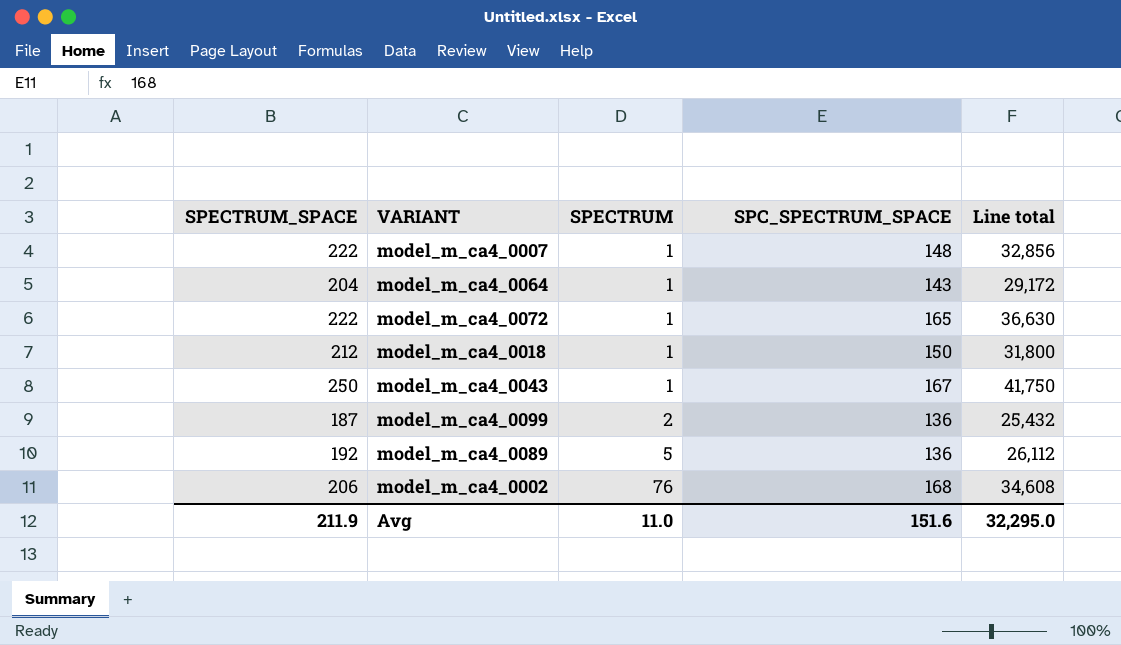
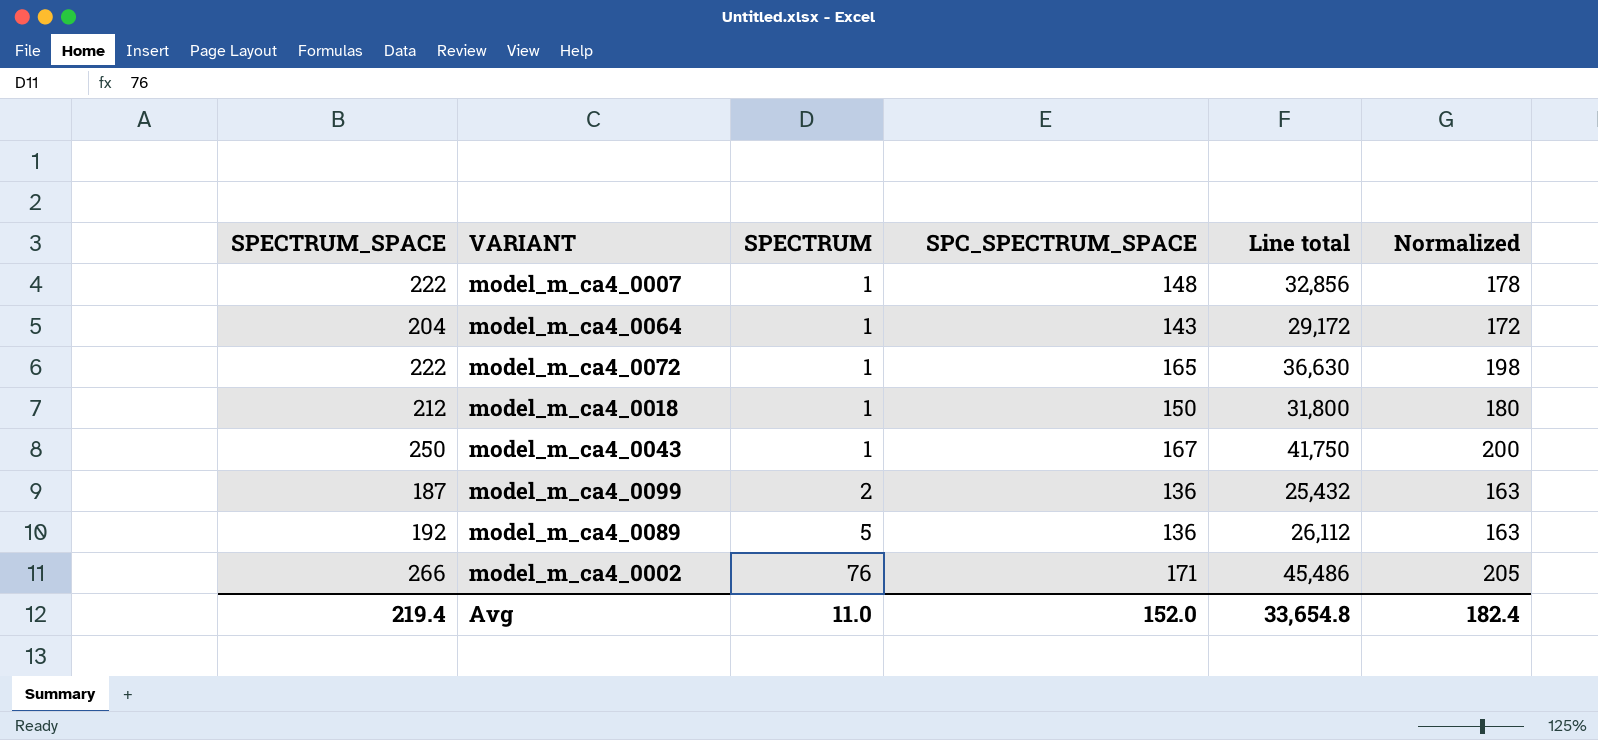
column Normalized | formula: none -> [SPC_SPECTRUM_SPACE] * 1.2
model_m_ca4_0002 | SPECTRUM_SPACE: 206 -> 266
model_m_ca4_0002 | SPC_SPECTRUM_SPACE: 168 -> 171
model_m_ca4_0002 | Line total: 34,608 -> 45,486
Avg | SPECTRUM_SPACE: 211.9 -> 219.4
Avg | SPC_SPECTRUM_SPACE: 151.6 -> 152.0
Avg | Line total: 32,295.0 -> 33,654.8

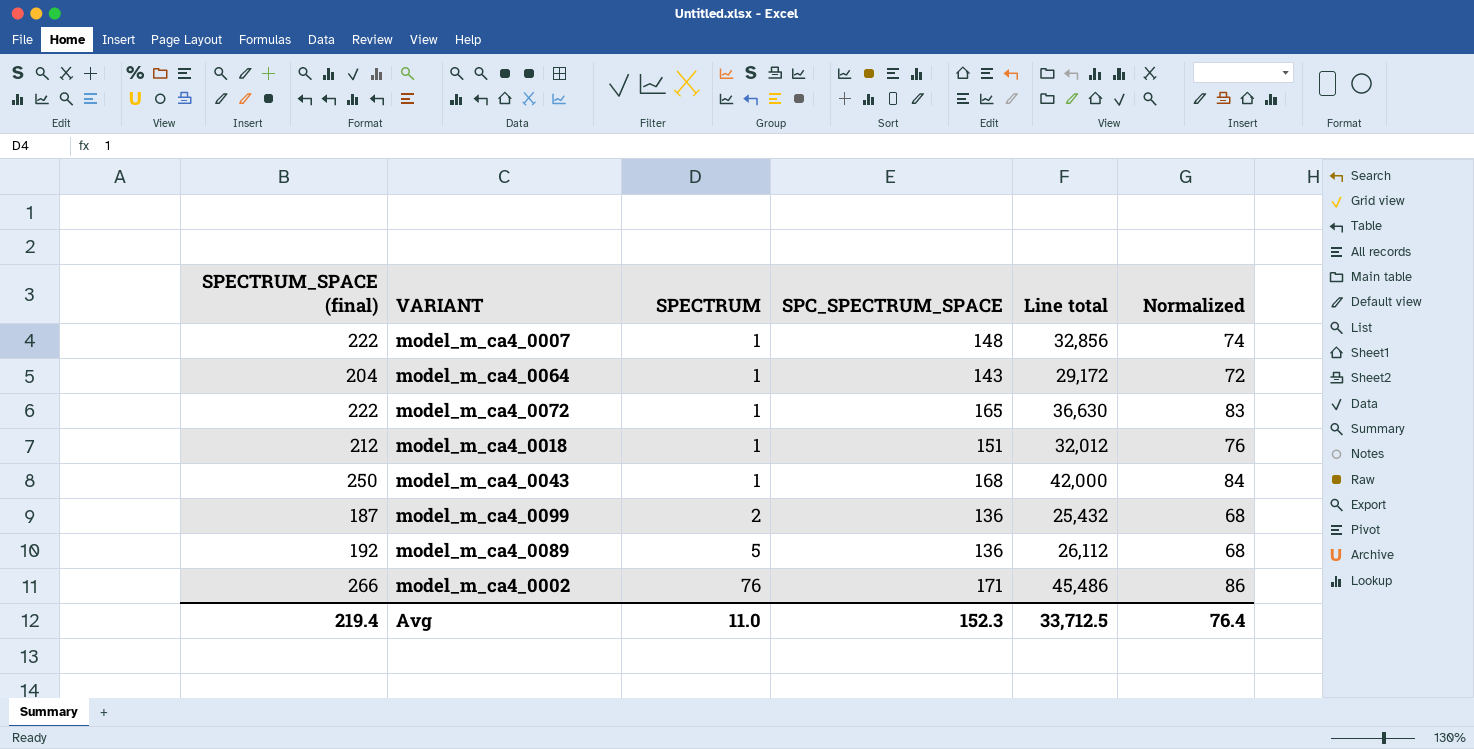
column name: SPECTRUM_SPACE -> SPECTRUM_SPACE (final)
column Normalized | formula: [SPC_SPECTRUM_SPACE] * 1.2 -> [SPC_SPECTRUM_SPACE] * 0.5
model_m_ca4_0018 | SPC_SPECTRUM_SPACE: 150 -> 151
model_m_ca4_0018 | Line total: 31,800 -> 32,012
model_m_ca4_0043 | SPC_SPECTRUM_SPACE: 167 -> 168
model_m_ca4_0043 | Line total: 41,750 -> 42,000
Avg | SPC_SPECTRUM_SPACE: 152.0 -> 152.3
Avg | Line total: 33,654.8 -> 33,712.5
Avg | Normalized: 182.4 -> 76.4

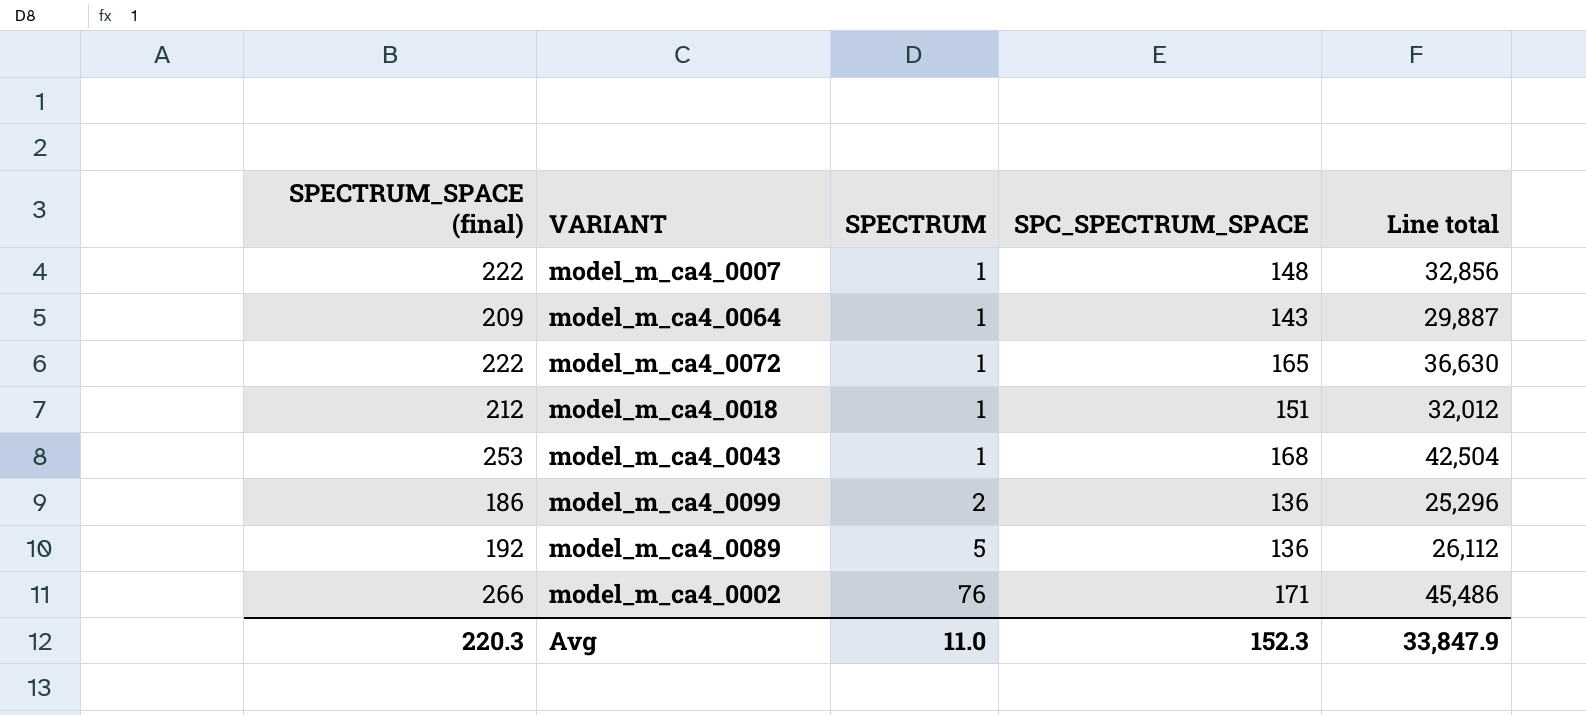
column Normalized | formula: [SPC_SPECTRUM_SPACE] * 0.5 -> none
model_m_ca4_0064 | SPECTRUM_SPACE (final): 204 -> 209
model_m_ca4_0064 | Line total: 29,172 -> 29,887
model_m_ca4_0043 | SPECTRUM_SPACE (final): 250 -> 253
model_m_ca4_0043 | Line total: 42,000 -> 42,504
model_m_ca4_0099 | SPECTRUM_SPACE (final): 187 -> 186
model_m_ca4_0099 | Line total: 25,432 -> 25,296
Avg | SPECTRUM_SPACE (final): 219.4 -> 220.3
Avg | Line total: 33,712.5 -> 33,847.9

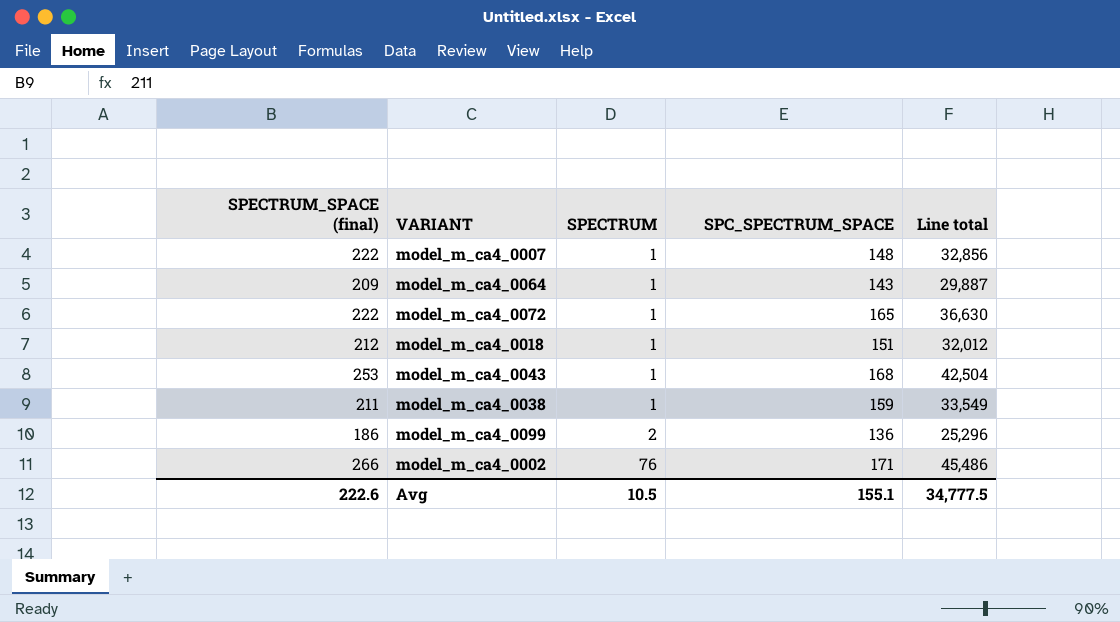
row model_m_ca4_0089: 192 | 5 | 136 | 26,112 -> none
row model_m_ca4_0038: none -> 211 | 1 | 159 | 33,549
Avg | SPECTRUM_SPACE (final): 220.3 -> 222.6
Avg | SPECTRUM: 11.0 -> 10.5
Avg | SPC_SPECTRUM_SPACE: 152.3 -> 155.1
Avg | Line total: 33,847.9 -> 34,777.5

